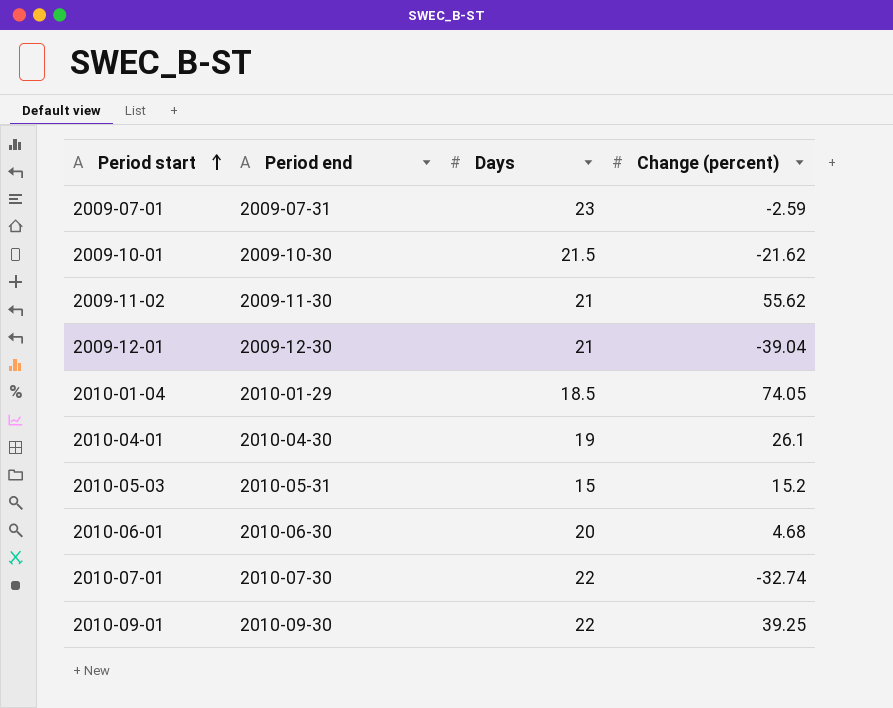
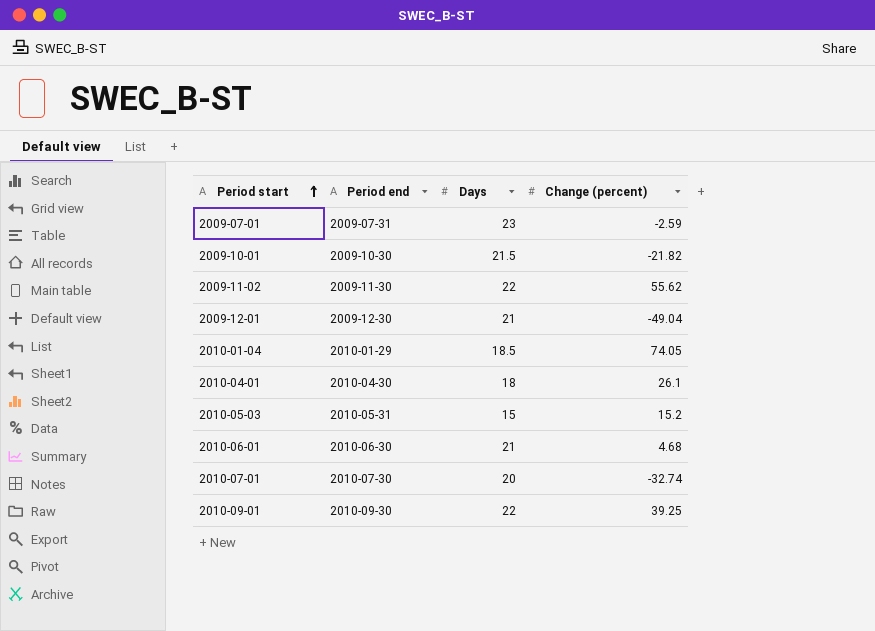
2009-10-01 | Change (percent): -21.62 -> -21.82
2009-11-02 | Days: 21 -> 22
2009-12-01 | Change (percent): -39.04 -> -49.04
2010-04-01 | Days: 19 -> 18
2010-06-01 | Days: 20 -> 21
2010-07-01 | Days: 22 -> 20

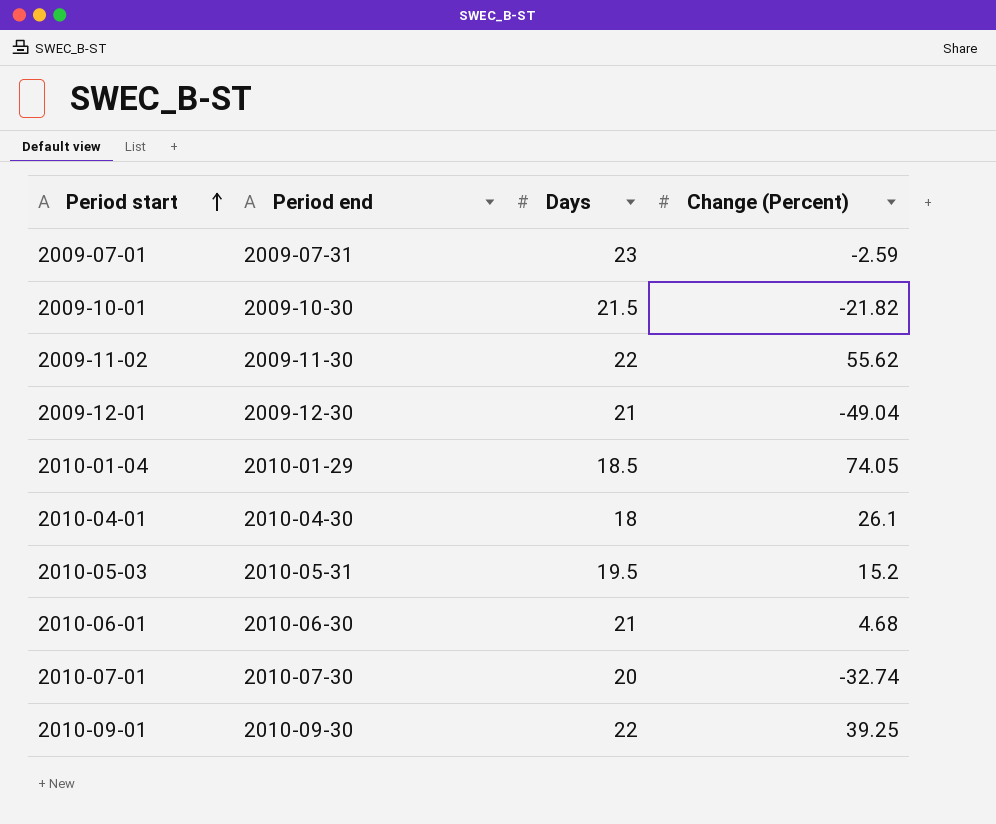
column name: Change (percent) -> Change (Percent)
2010-05-03 | Days: 15 -> 19.5

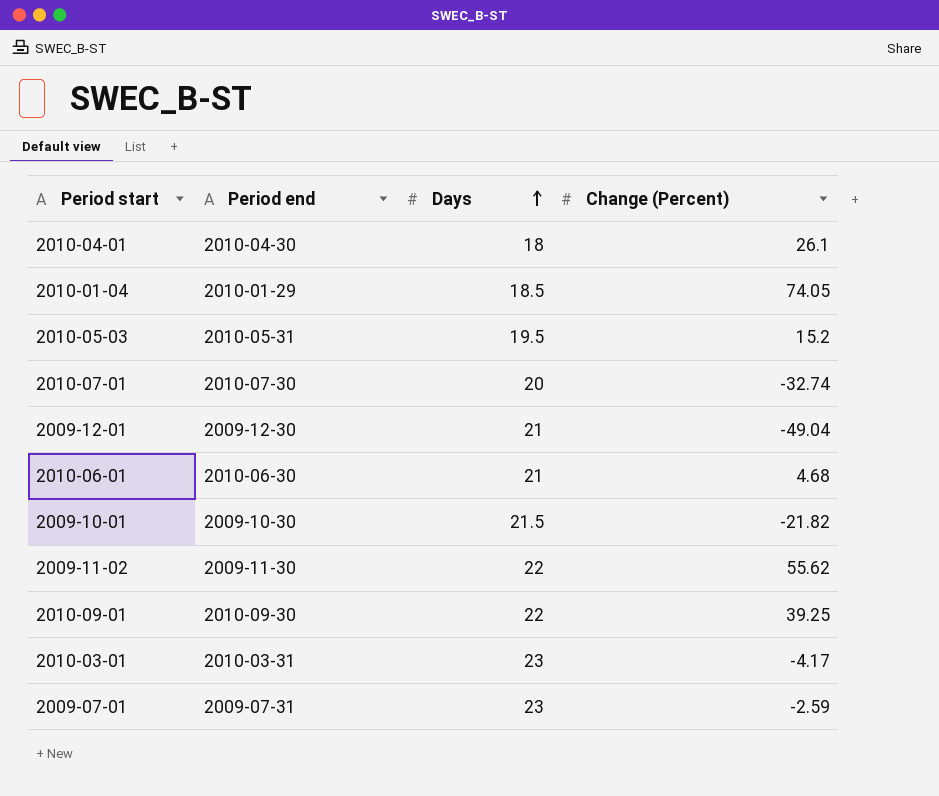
row order: Period start ascending -> Days ascending
row 2010-03-01: none -> 2010-03-31 | 23 | -4.17

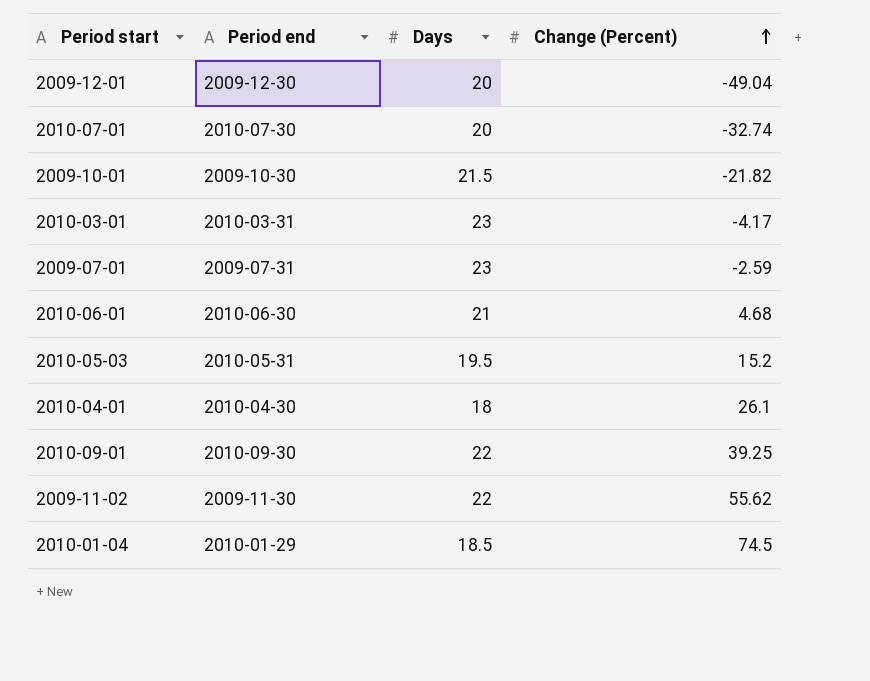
row order: Days ascending -> Change (Percent) ascending
2009-12-01 | Days: 21 -> 20
2010-01-04 | Change (Percent): 74.05 -> 74.5

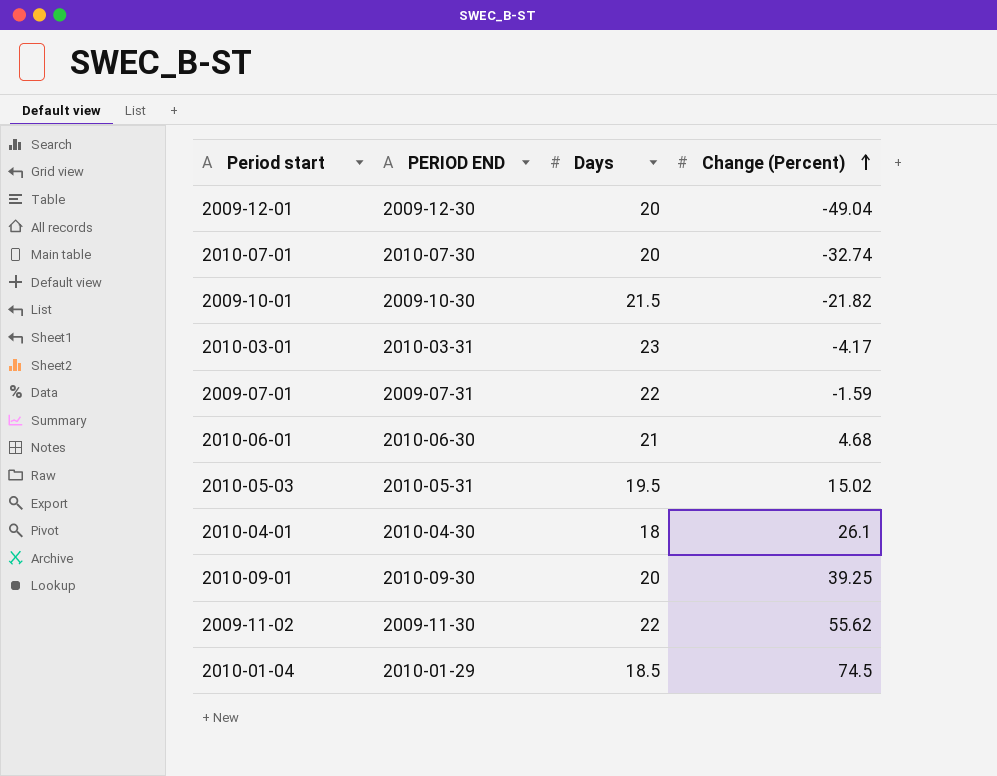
column name: Period end -> PERIOD END
2009-07-01 | Days: 23 -> 22
2009-07-01 | Change (Percent): -2.59 -> -1.59
2010-05-03 | Change (Percent): 15.2 -> 15.02
2010-09-01 | Days: 22 -> 20

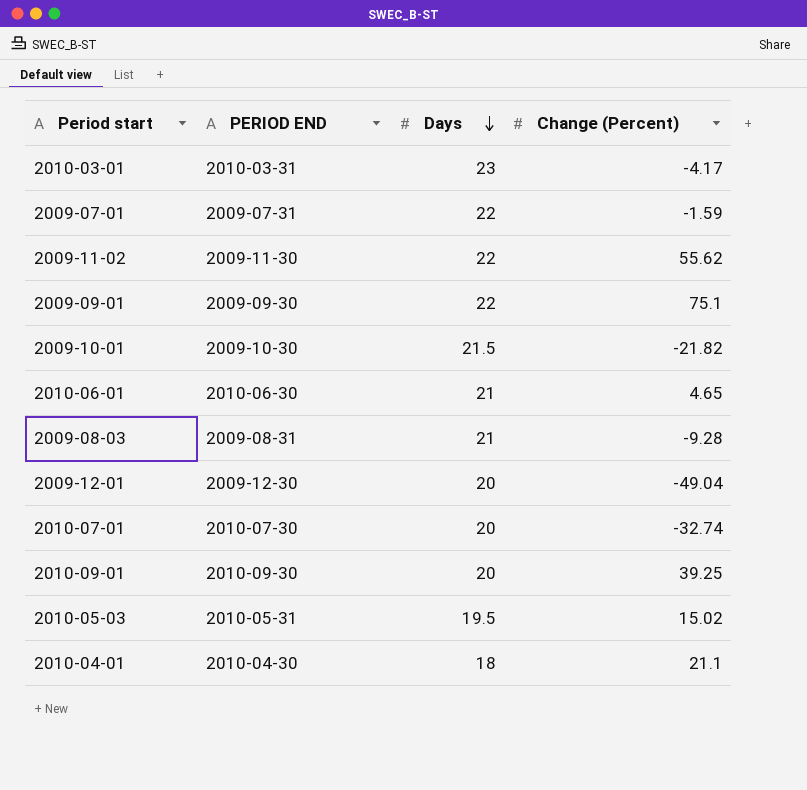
row order: Change (Percent) ascending -> Days descending
row 2010-01-04: 2010-01-29 | 18.5 | 74.5 -> none
row 2009-09-01: none -> 2009-09-30 | 22 | 75.1
2010-06-01 | Change (Percent): 4.68 -> 4.65
row 2009-08-03: none -> 2009-08-31 | 21 | -9.28
2010-04-01 | Change (Percent): 26.1 -> 21.1

